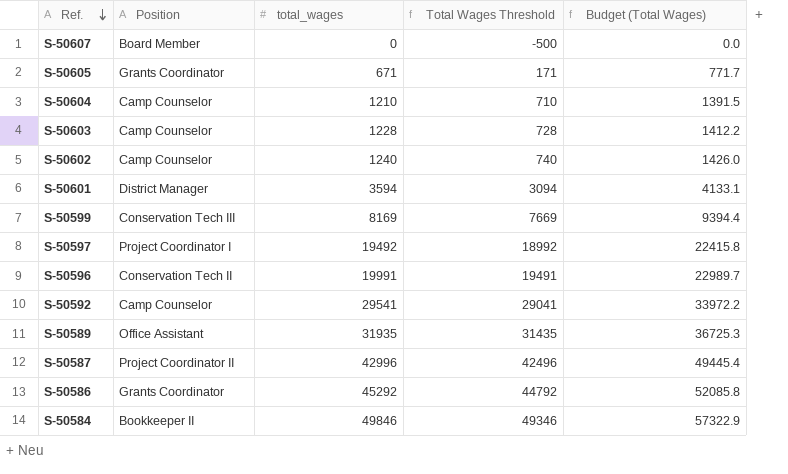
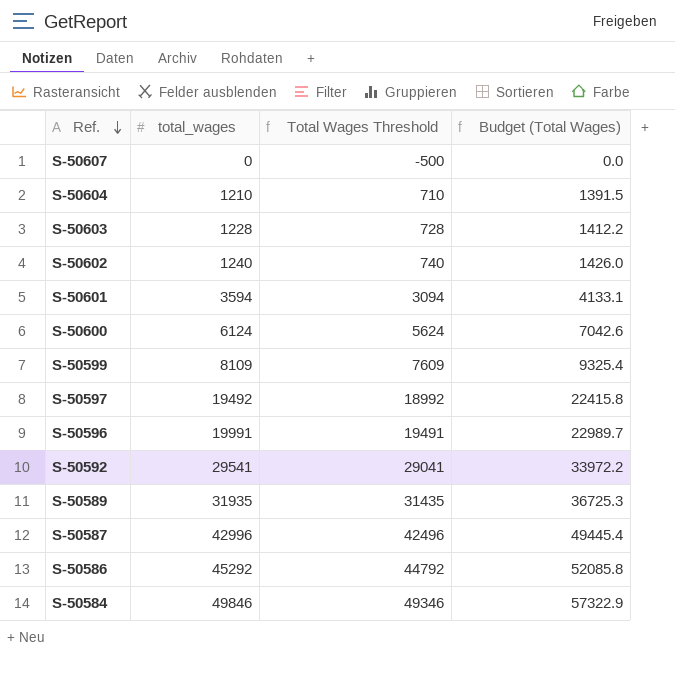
column Position | position: 2 -> none
row S-50605: Grants Coordinator | 671 | 171 | 771.7 -> none
row S-50600: none -> 6124 | 5624 | 7042.6
S-50599 | total_wages: 8169 -> 8109
S-50599 | Total Wages Threshold: 7669 -> 7609
S-50599 | Budget (Total Wages): 9394.4 -> 9325.4

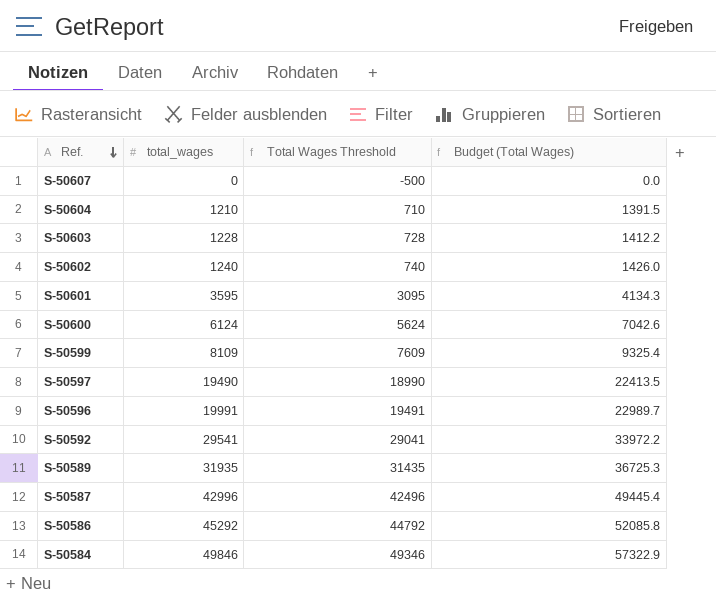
S-50601 | total_wages: 3594 -> 3595
S-50601 | Total Wages Threshold: 3094 -> 3095
S-50601 | Budget (Total Wages): 4133.1 -> 4134.3
S-50597 | total_wages: 19492 -> 19490
S-50597 | Total Wages Threshold: 18992 -> 18990
S-50597 | Budget (Total Wages): 22415.8 -> 22413.5

